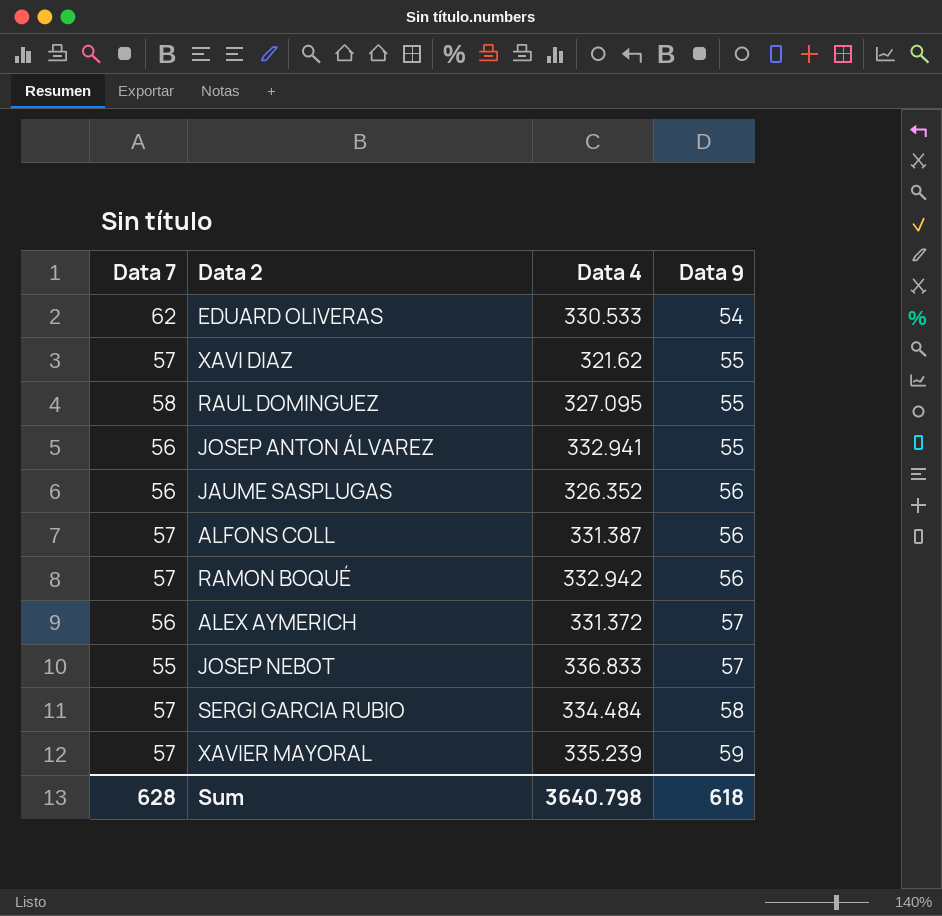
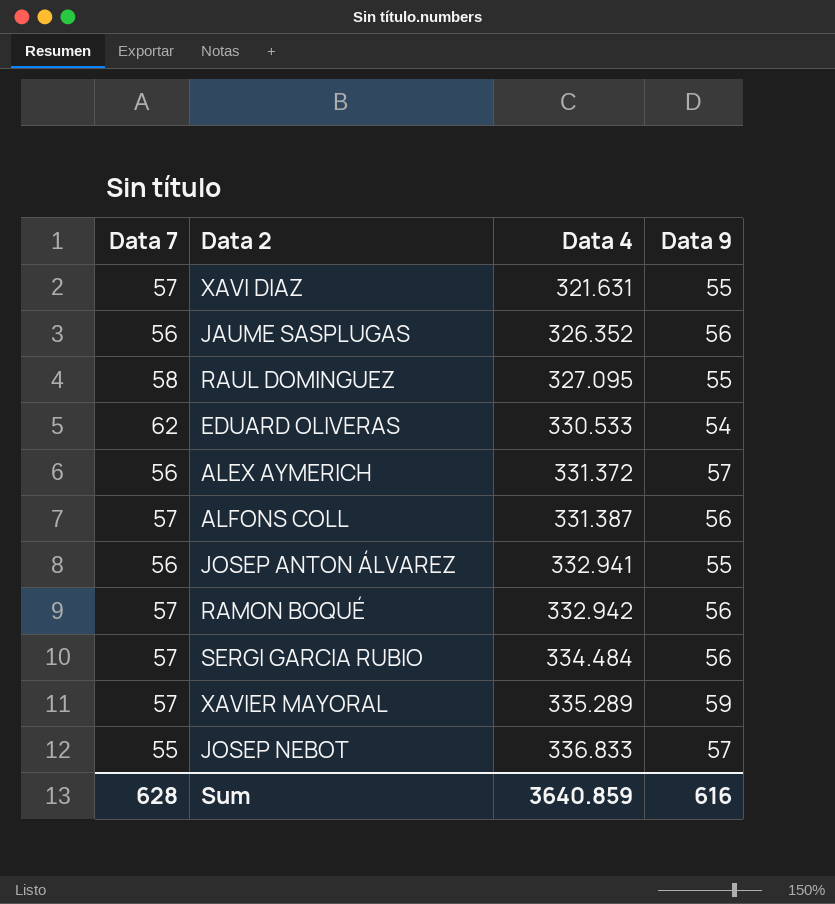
row order: Data 9 ascending -> Data 4 ascending
XAVI DIAZ | Data 4: 321.62 -> 321.631
SERGI GARCIA RUBIO | Data 9: 58 -> 56
XAVIER MAYORAL | Data 4: 335.239 -> 335.289
Sum | Data 4: 3640.798 -> 3640.859
Sum | Data 9: 618 -> 616

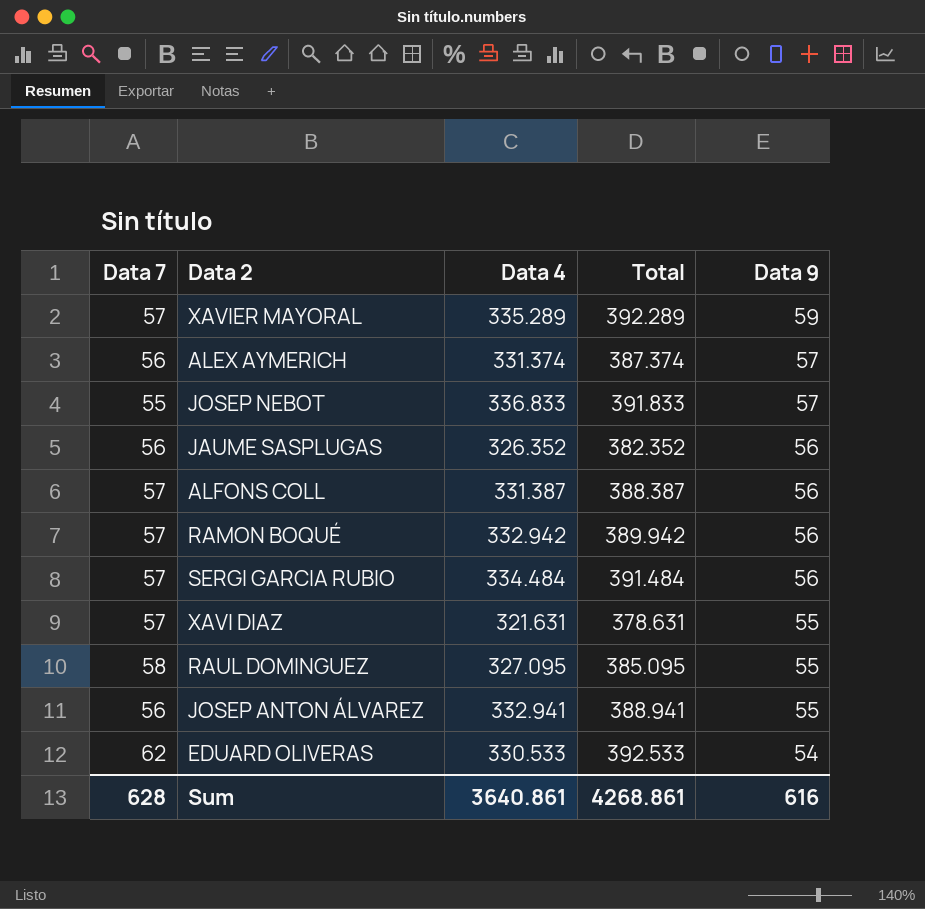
row order: Data 4 ascending -> Data 9 descending
column Total | formula: none -> [Data 7] + [Data 4]
ALEX AYMERICH | Data 4: 331.372 -> 331.374
Sum | Data 4: 3640.859 -> 3640.861

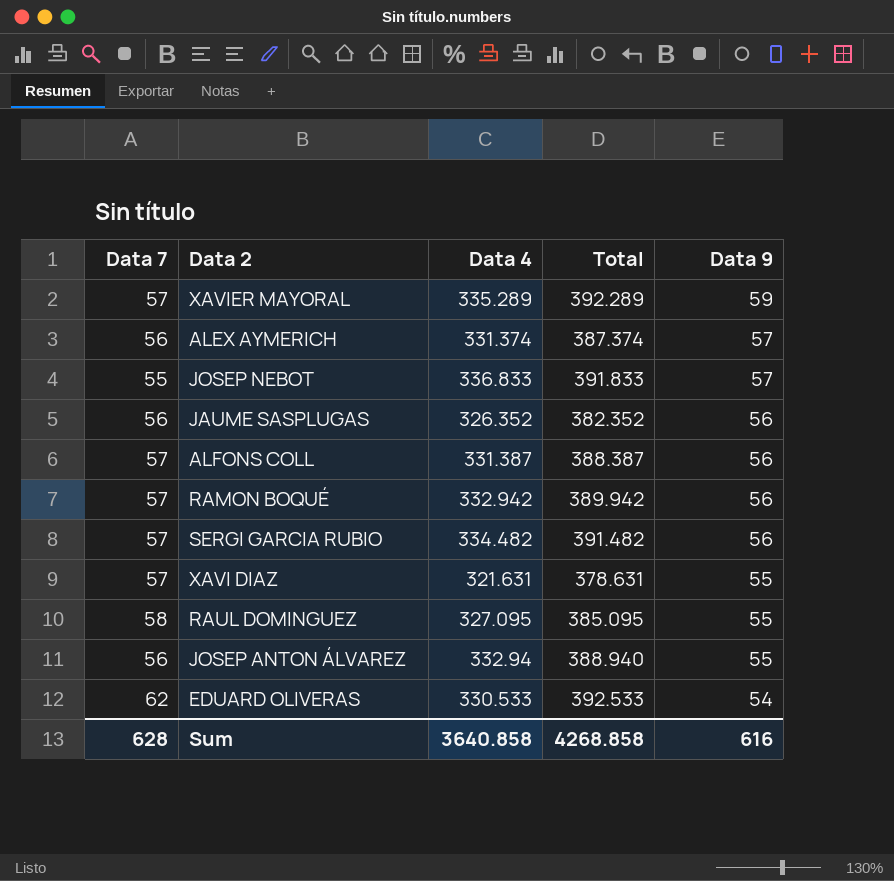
SERGI GARCIA RUBIO | Data 4: 334.484 -> 334.482
SERGI GARCIA RUBIO | Total: 391.484 -> 391.482
JOSEP ANTON ÁLVAREZ | Data 4: 332.941 -> 332.94
JOSEP ANTON ÁLVAREZ | Total: 388.941 -> 388.940
Sum | Data 4: 3640.861 -> 3640.858
Sum | Total: 4268.861 -> 4268.858

